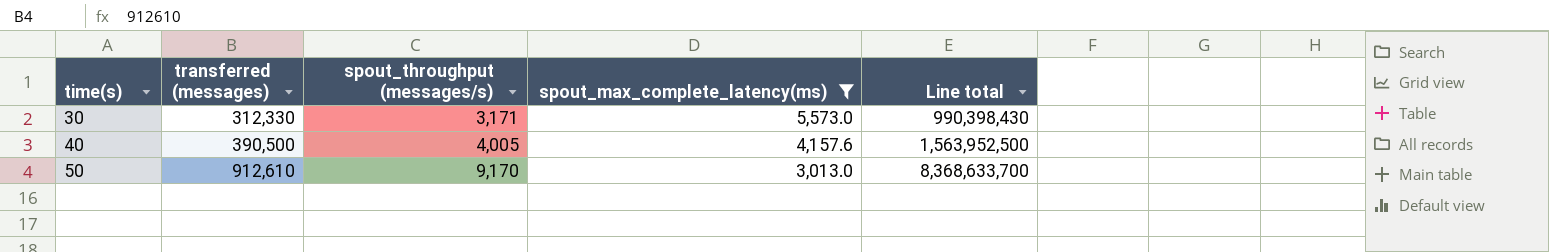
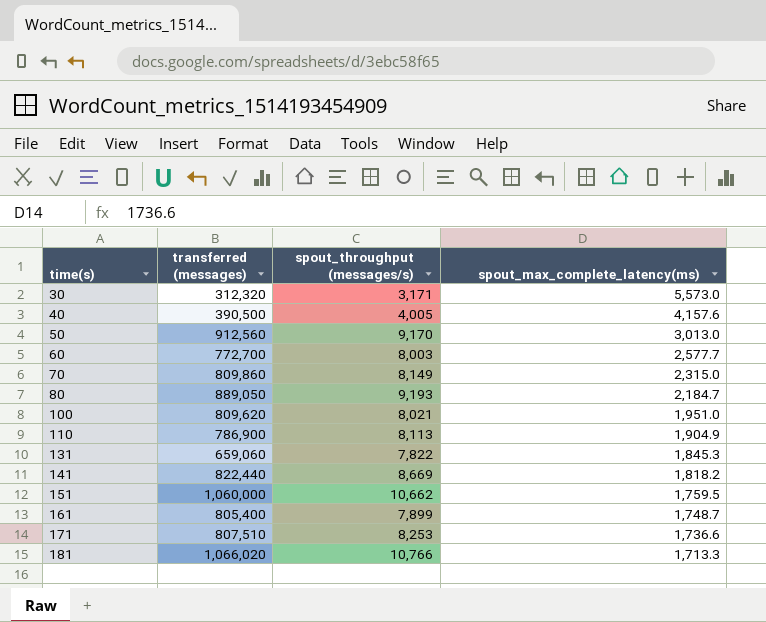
filter: spout_max_complete_latency(ms) >= 3,013.0 -> none
column Line total | formula: [transferred (messages)] * [spout_throughput (messages/s)] -> none
30 | transferred (messages): 312,330 -> 312,320
50 | transferred (messages): 912,610 -> 912,560

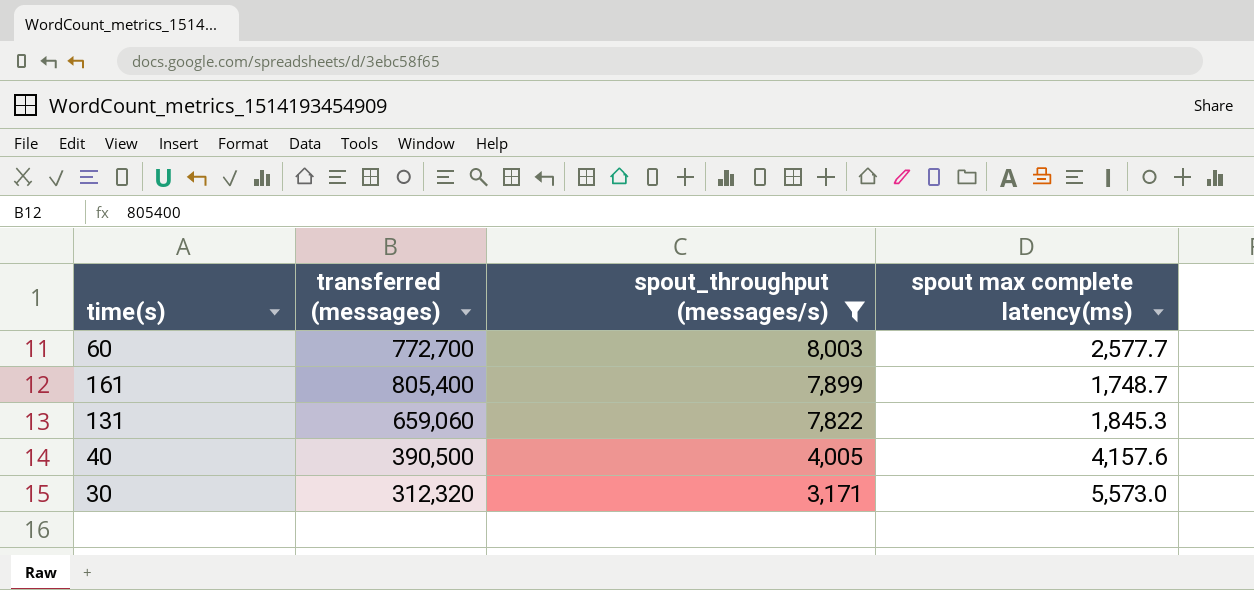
filter: none -> spout_throughput (messages/s) <= 8,003
row order: time(s) ascending -> spout_throughput (messages/s) descending
column name: spout_max_complete_latency(ms) -> spout max complete latency(ms)

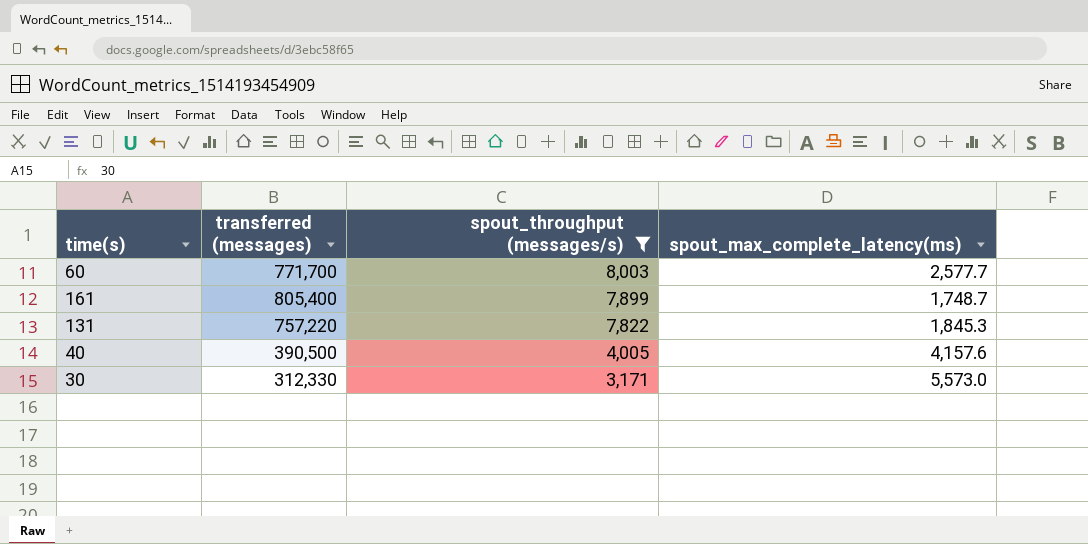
column name: spout max complete latency(ms) -> spout_max_complete_latency(ms)
60 | transferred (messages): 772,700 -> 771,700
131 | transferred (messages): 659,060 -> 757,220
30 | transferred (messages): 312,320 -> 312,330

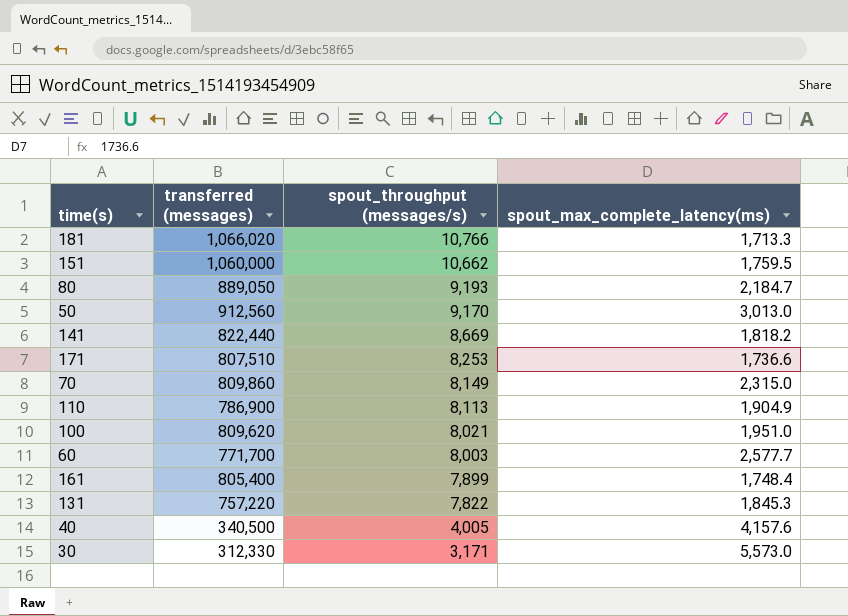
filter: spout_throughput (messages/s) <= 8,003 -> none
161 | spout_max_complete_latency(ms): 1,748.7 -> 1,748.4
40 | transferred (messages): 390,500 -> 340,500

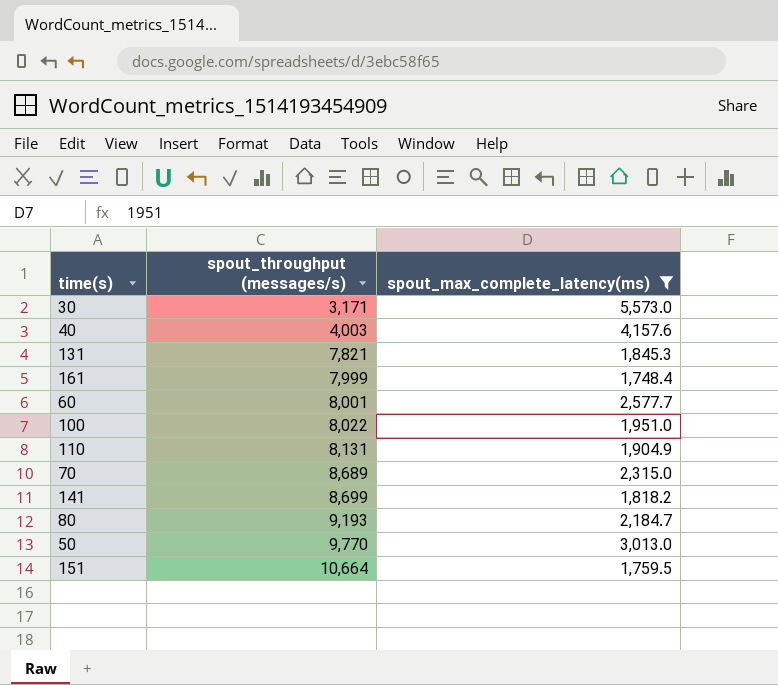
filter: none -> spout_max_complete_latency(ms) >= 1,748.4
row order: spout_throughput (messages/s) descending -> spout_throughput (messages/s) ascending
column transferred (messages) | position: 2 -> none
40 | spout_throughput (messages/s): 4,005 -> 4,003
131 | spout_throughput (messages/s): 7,822 -> 7,821
161 | spout_throughput (messages/s): 7,899 -> 7,999
60 | spout_throughput (messages/s): 8,003 -> 8,001
100 | spout_throughput (messages/s): 8,021 -> 8,022
110 | spout_throughput (messages/s): 8,113 -> 8,131
70 | spout_throughput (messages/s): 8,149 -> 8,689
141 | spout_throughput (messages/s): 8,669 -> 8,699
50 | spout_throughput (messages/s): 9,170 -> 9,770
151 | spout_throughput (messages/s): 10,662 -> 10,664

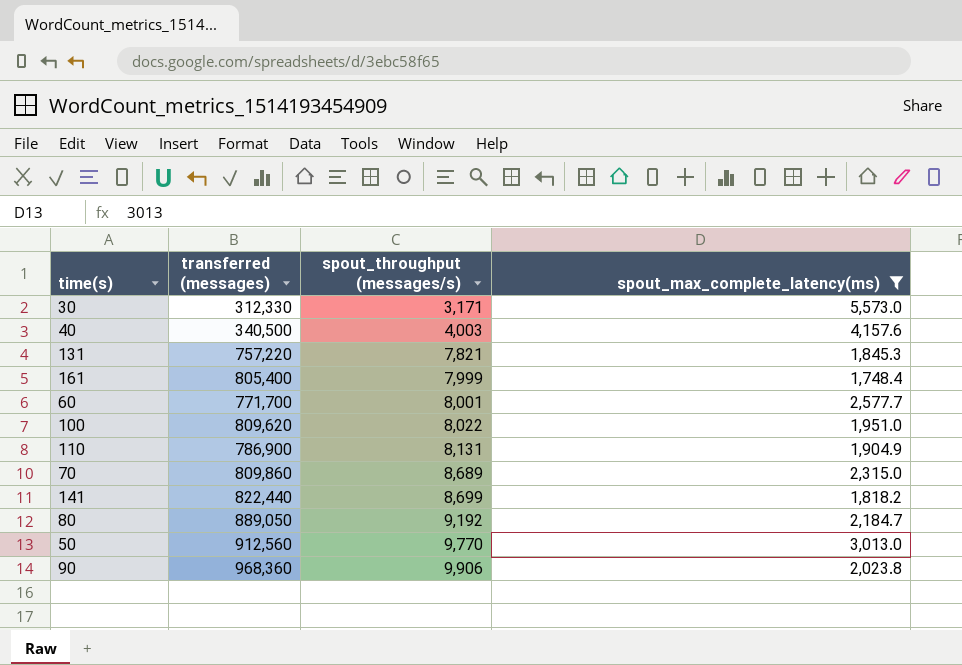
column transferred (messages) | position: none -> 2
row 151: 10,664 | 1,759.5 -> none
80 | spout_throughput (messages/s): 9,193 -> 9,192
row 90: none -> 968,360 | 9,906 | 2,023.8

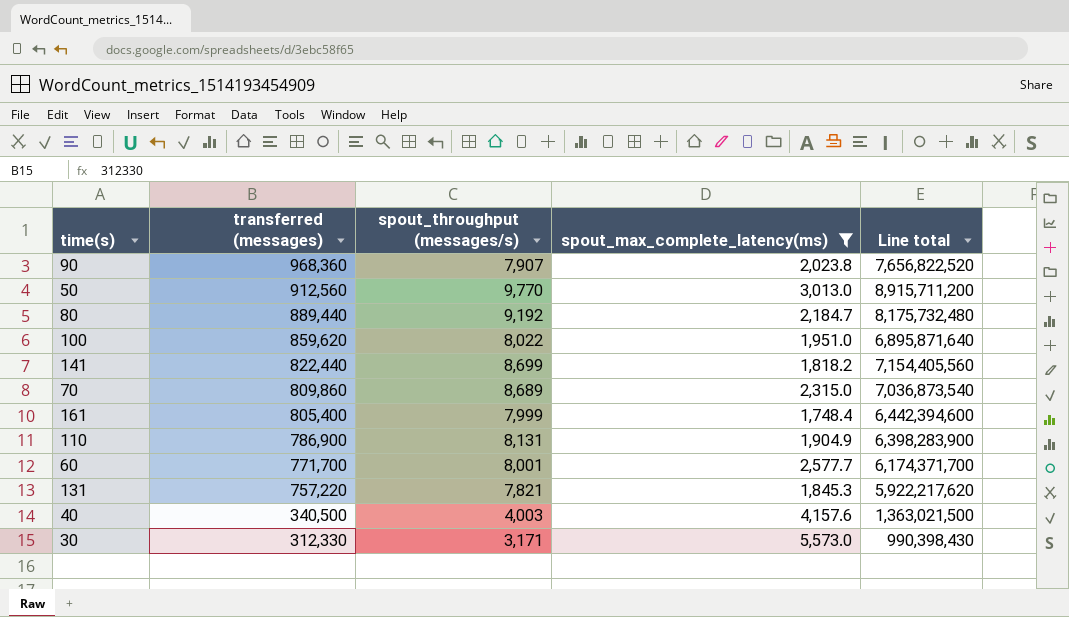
row order: spout_throughput (messages/s) ascending -> transferred (messages) descending
column Line total | formula: none -> [transferred (messages)] * [spout_throughput (messages/s)]
90 | spout_throughput (messages/s): 9,906 -> 7,907
80 | transferred (messages): 889,050 -> 889,440
100 | transferred (messages): 809,620 -> 859,620

